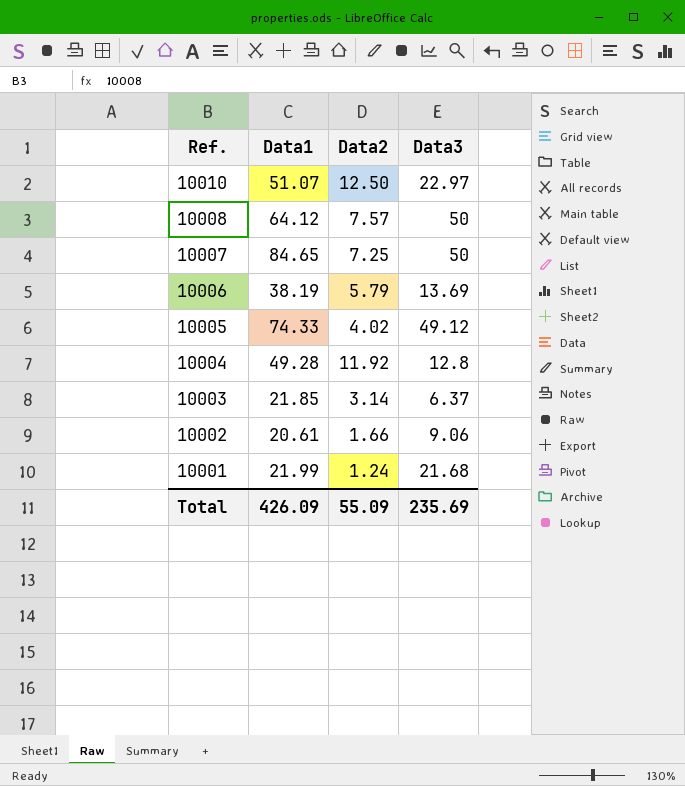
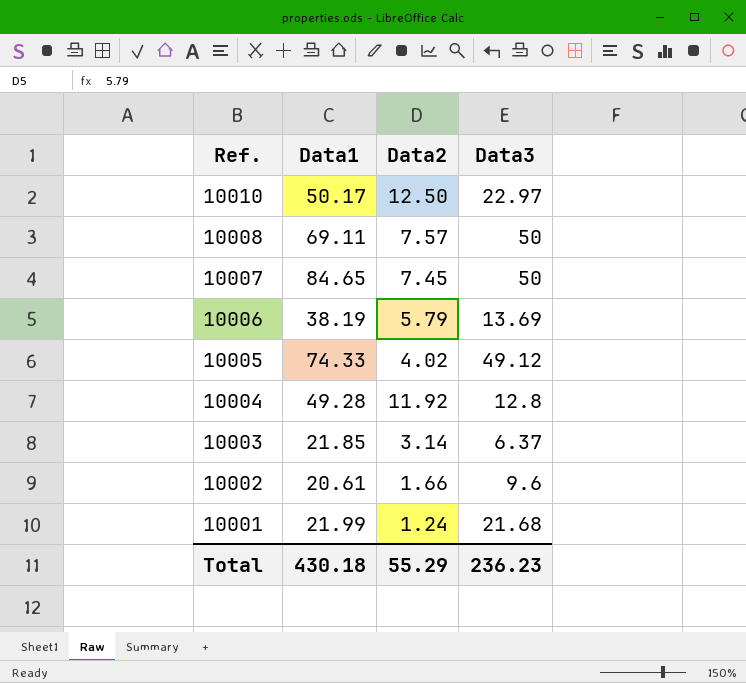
10010 | Data1: 51.07 -> 50.17
10008 | Data1: 64.12 -> 69.11
10007 | Data2: 7.25 -> 7.45
10002 | Data3: 9.06 -> 9.6
Total | Data1: 426.09 -> 430.18
Total | Data2: 55.09 -> 55.29
Total | Data3: 235.69 -> 236.23

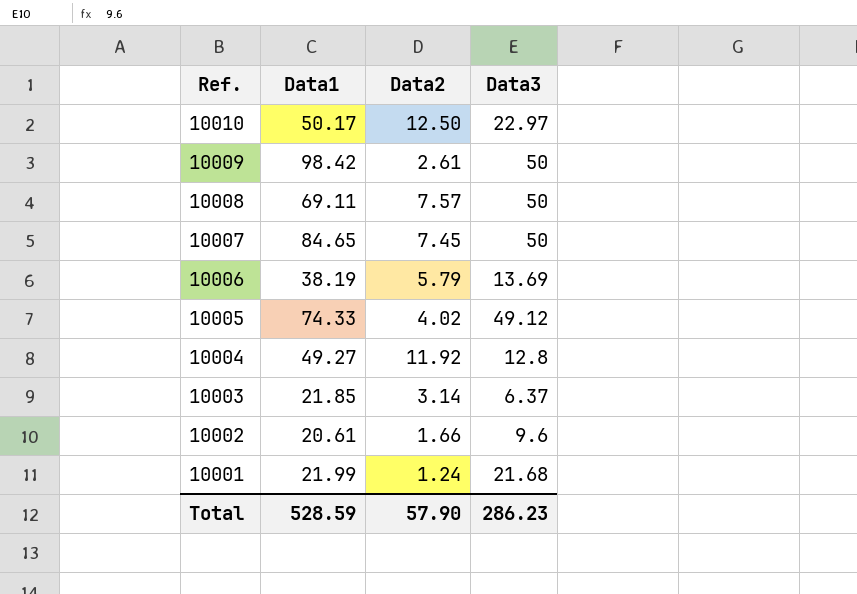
row 10009: none -> 98.42 | 2.61 | 50
10004 | Data1: 49.28 -> 49.27
Total | Data1: 430.18 -> 528.59
Total | Data2: 55.29 -> 57.90
Total | Data3: 236.23 -> 286.23

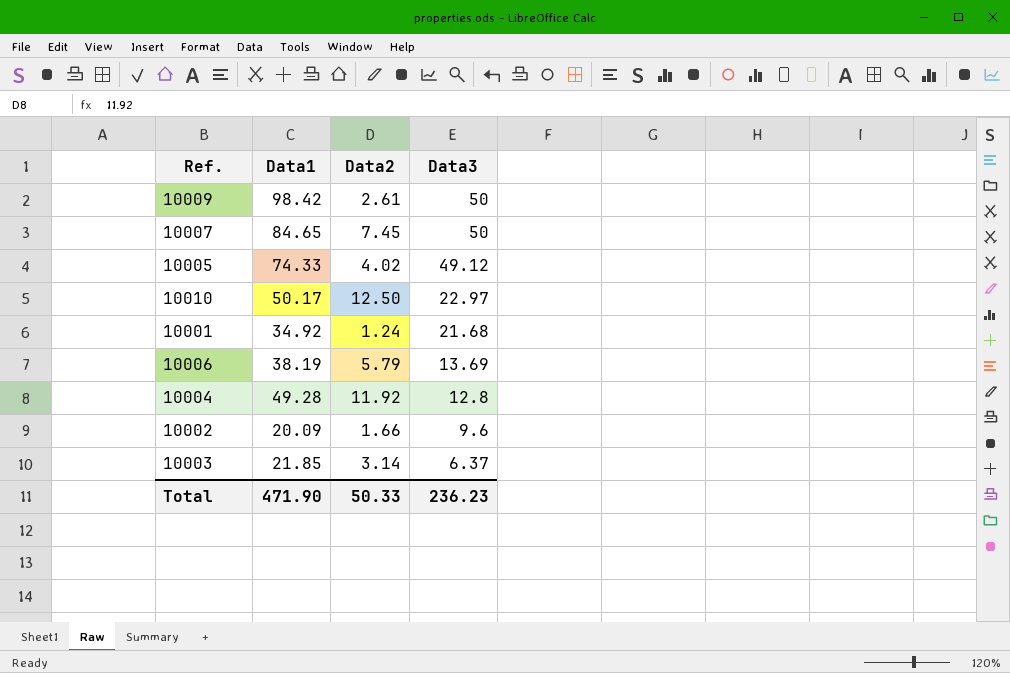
row order: Ref. descending -> Data3 descending
row 10008: 69.11 | 7.57 | 50 -> none
10001 | Data1: 21.99 -> 34.92
10004 | Data1: 49.27 -> 49.28
10002 | Data1: 20.61 -> 20.09
Total | Data1: 528.59 -> 471.90
Total | Data2: 57.90 -> 50.33
Total | Data3: 286.23 -> 236.23

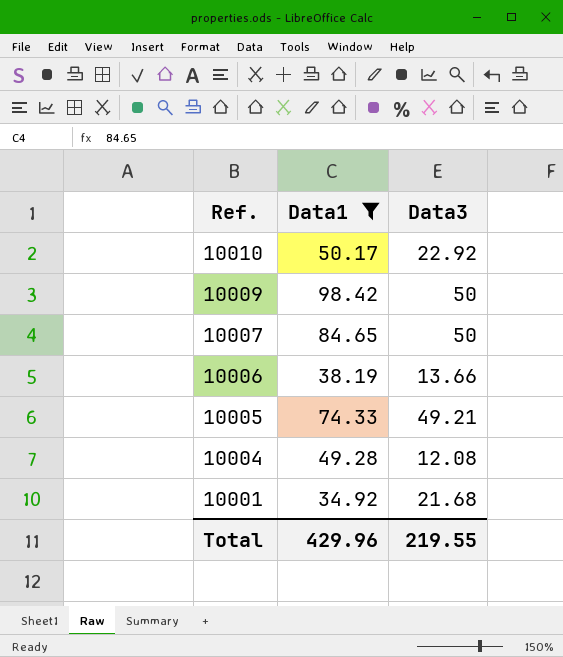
filter: none -> Data1 >= 34.92
row order: Data3 descending -> Ref. descending
column Data2 | position: 3 -> none
10010 | Data3: 22.97 -> 22.92
10006 | Data3: 13.69 -> 13.66
10005 | Data3: 49.12 -> 49.21
10004 | Data3: 12.8 -> 12.08
Total | Data1: 471.90 -> 429.96
Total | Data3: 236.23 -> 219.55

